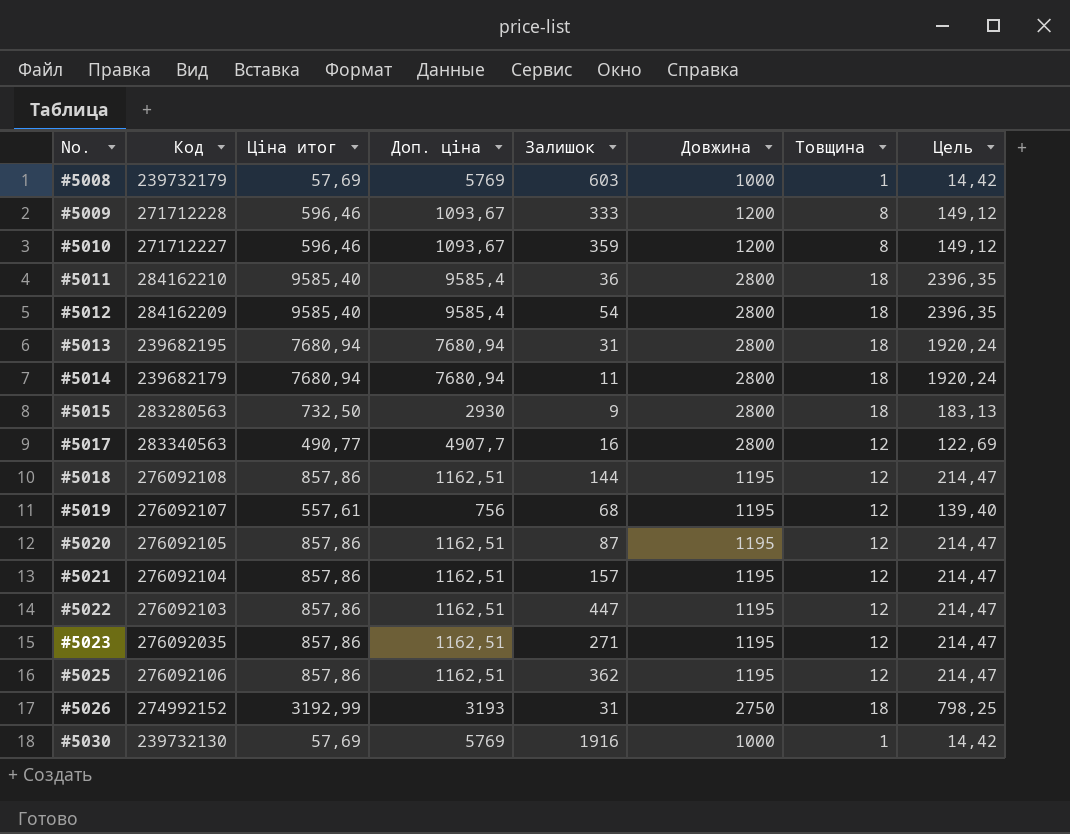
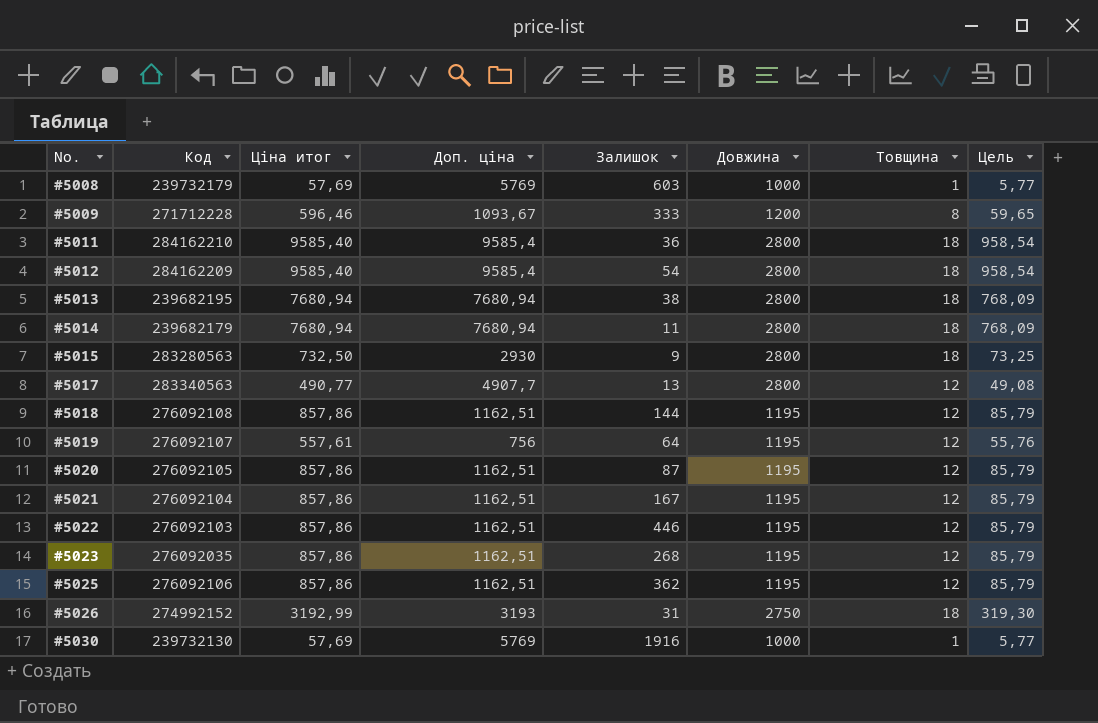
column Цель | formula: [Ціна итог] * 0,25 -> [Ціна итог] * 0,1
row #5010: 271712227 | 596,46 | 1093,67 | 359 | 1200 | 8 | 149,12 -> none
#5013 | Залишок: 31 -> 38
#5017 | Залишок: 16 -> 13
#5019 | Залишок: 68 -> 64
#5021 | Залишок: 157 -> 167
#5022 | Залишок: 447 -> 446
#5023 | Залишок: 271 -> 268

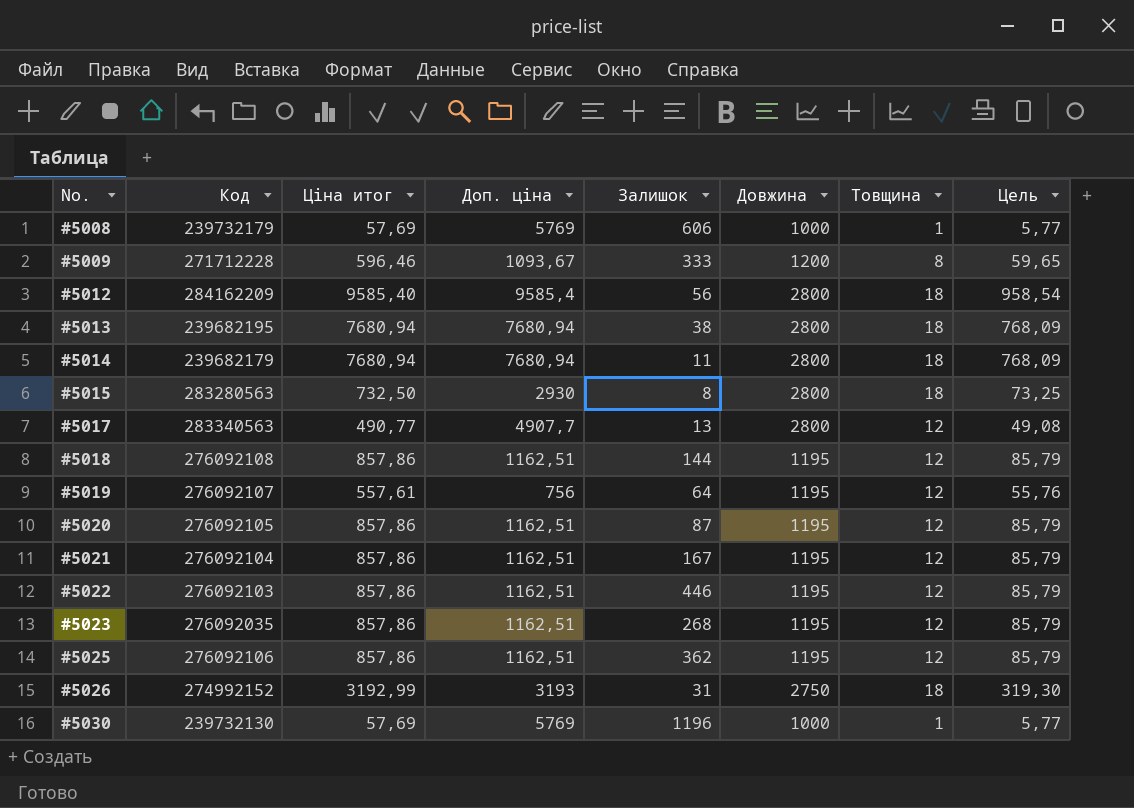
row #5011: 284162210 | 9585,40 | 9585,4 | 36 | 2800 | 18 | 958,54 -> none
#5008 | Залишок: 603 -> 606
#5012 | Залишок: 54 -> 56
#5015 | Залишок: 9 -> 8
#5030 | Залишок: 1916 -> 1196

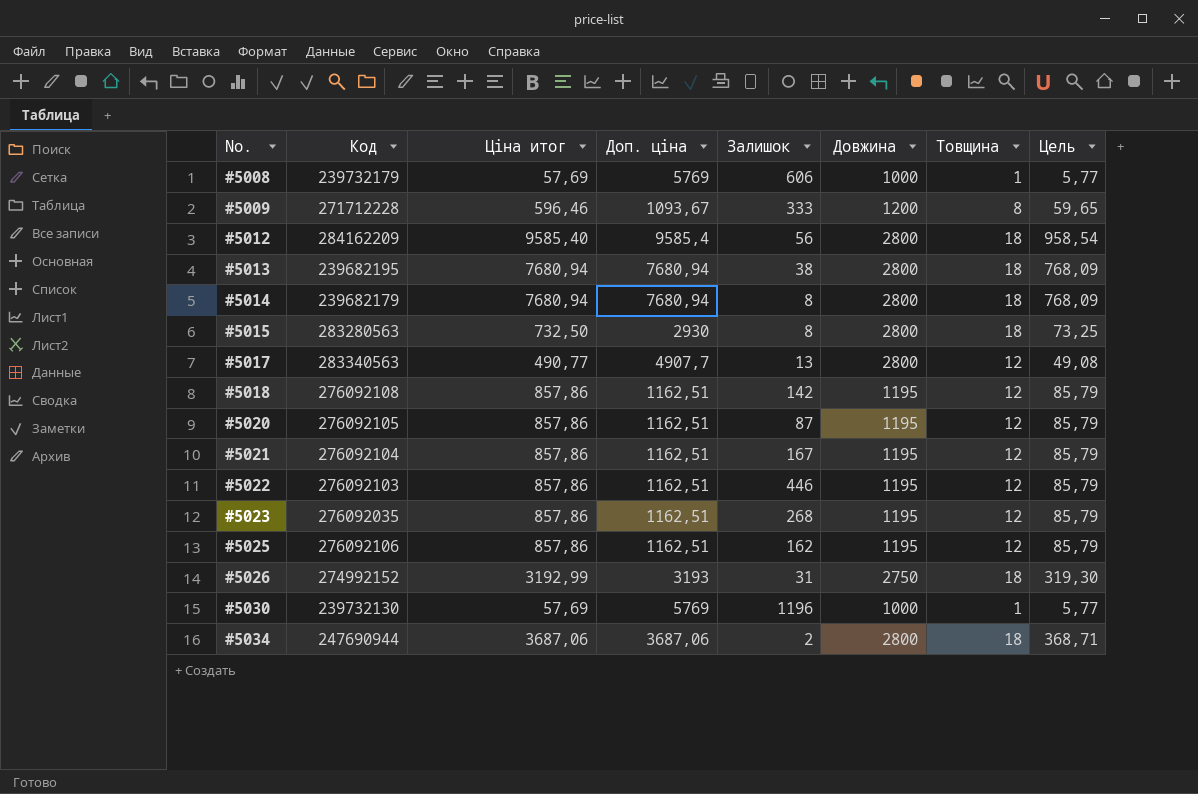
row #5019: 276092107 | 557,61 | 756 | 64 | 1195 | 12 | 55,76 -> none
#5014 | Залишок: 11 -> 8
#5018 | Залишок: 144 -> 142
#5025 | Залишок: 362 -> 162
row #5034: none -> 247690944 | 3687,06 | 3687,06 | 2 | 2800 | 18 | 368,71

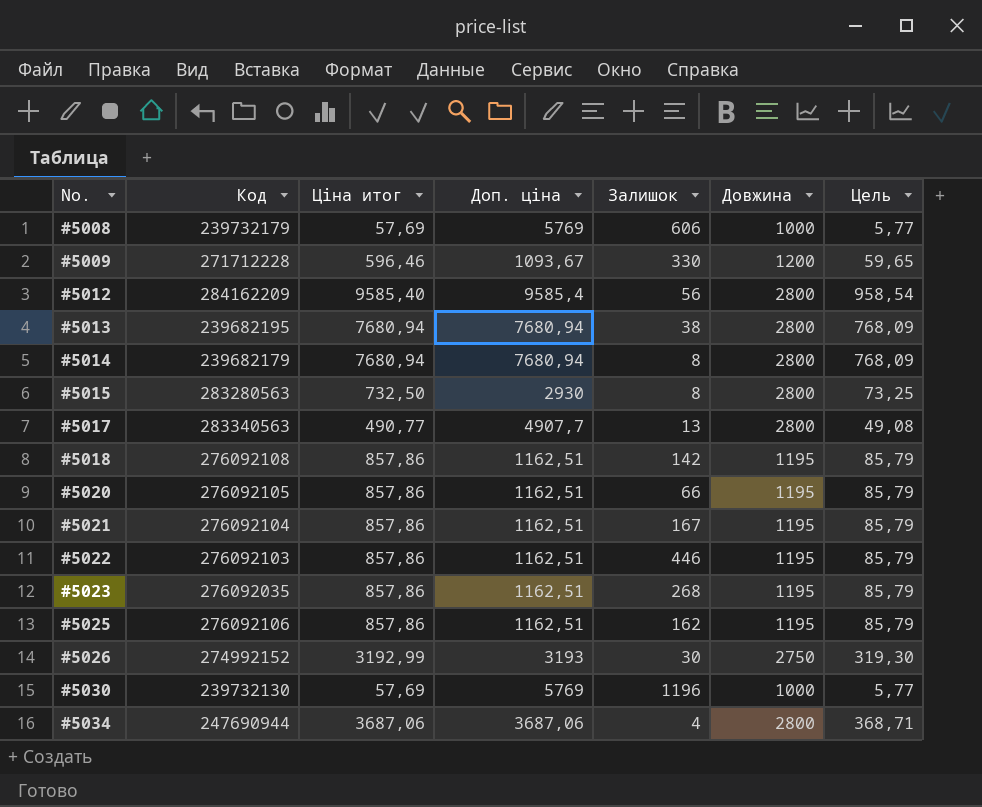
column Товщина | position: 7 -> none
#5009 | Залишок: 333 -> 330
#5020 | Залишок: 87 -> 66
#5026 | Залишок: 31 -> 30
#5034 | Залишок: 2 -> 4

